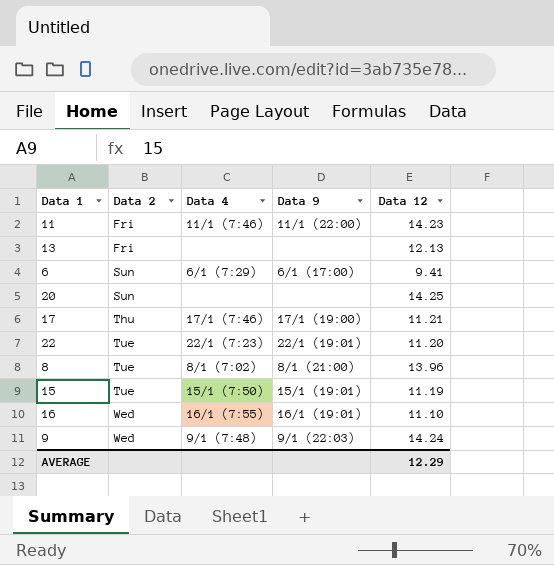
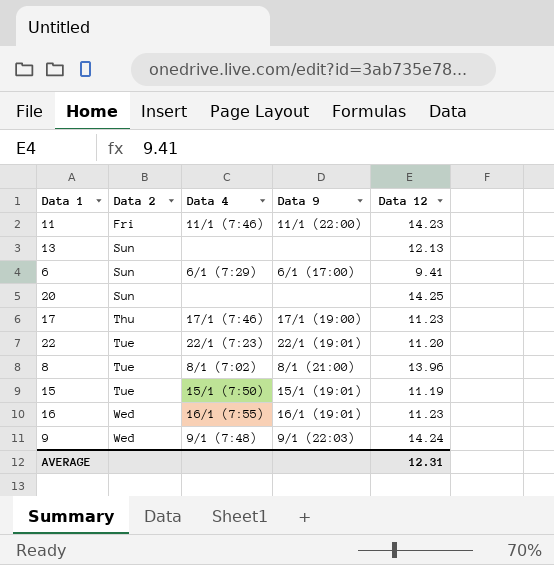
13 | Data 2: Fri -> Sun
17 | Data 12: 11.21 -> 11.23
16 | Data 12: 11.10 -> 11.23
AVERAGE | Data 12: 12.29 -> 12.31

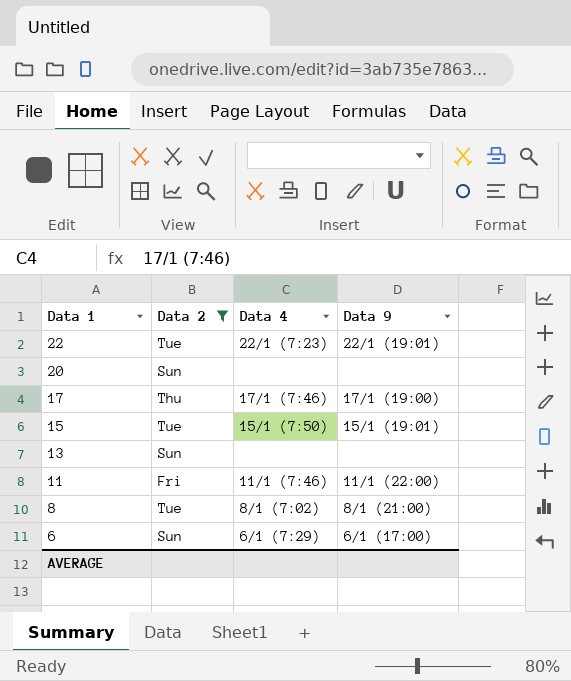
filter: none -> Data 2 != Wed
row order: Data 2 ascending -> Data 1 descending
column Data 12 | position: 5 -> none

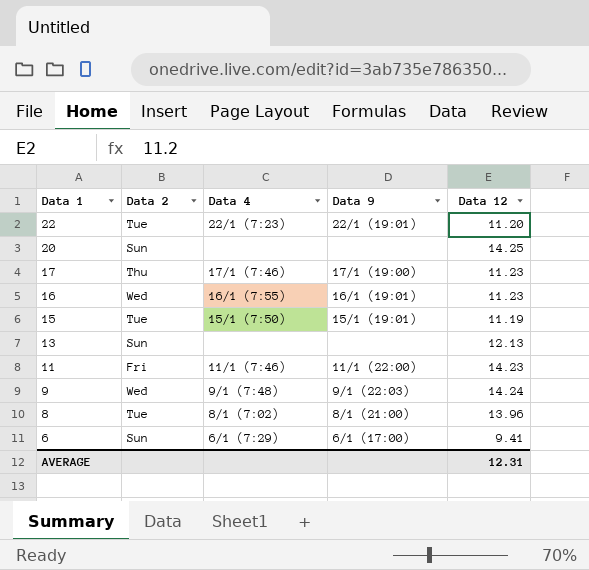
filter: Data 2 != Wed -> none
column Data 12 | position: none -> 5

